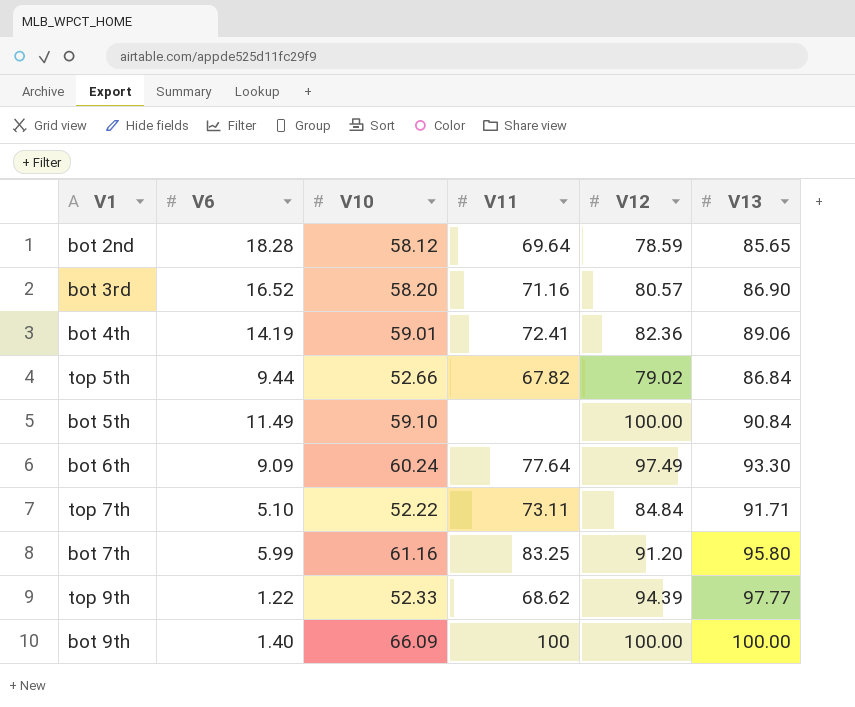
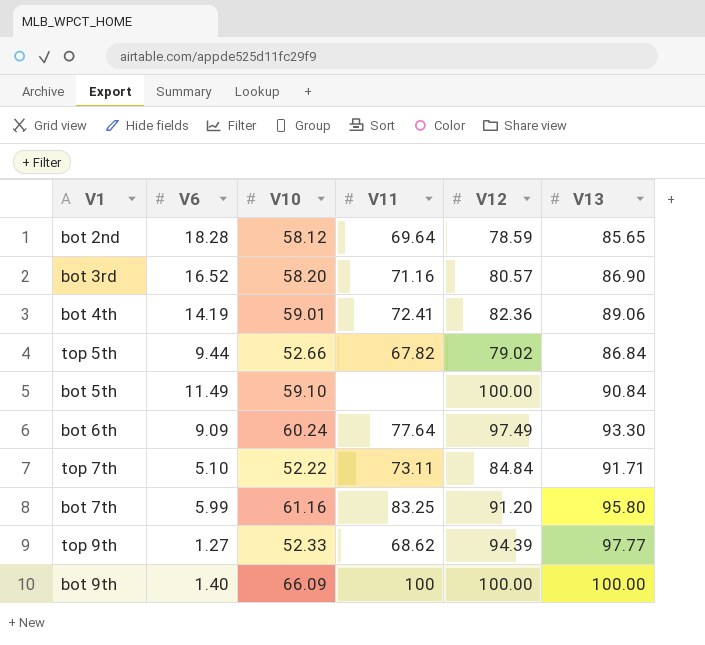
top 9th | V6: 1.22 -> 1.27

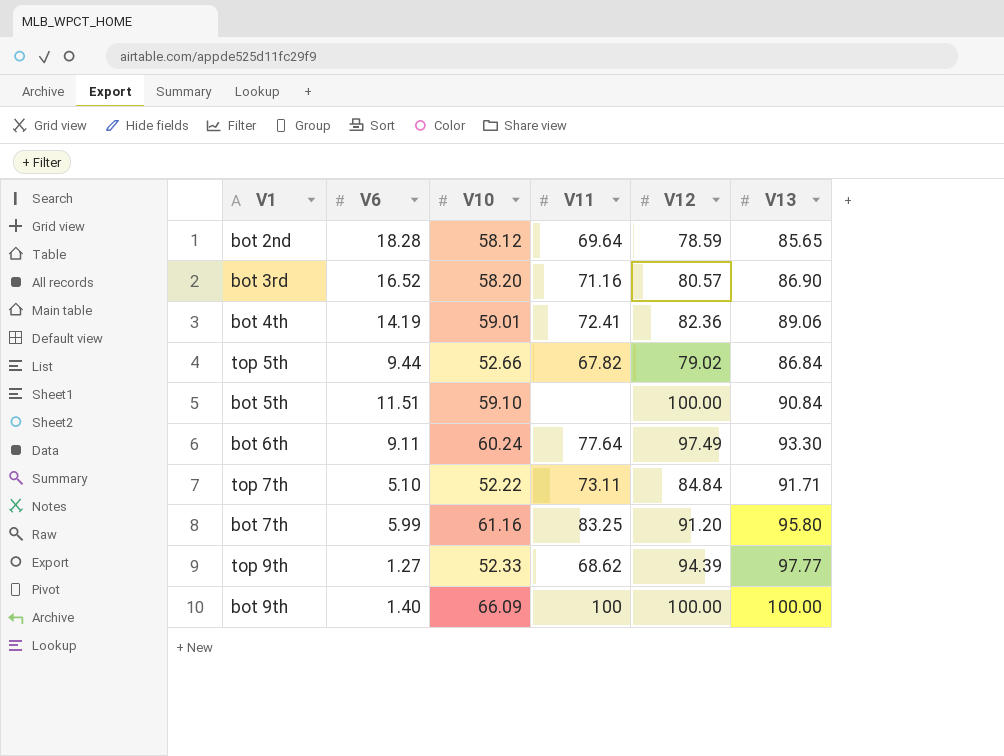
bot 5th | V6: 11.49 -> 11.51
bot 6th | V6: 9.09 -> 9.11

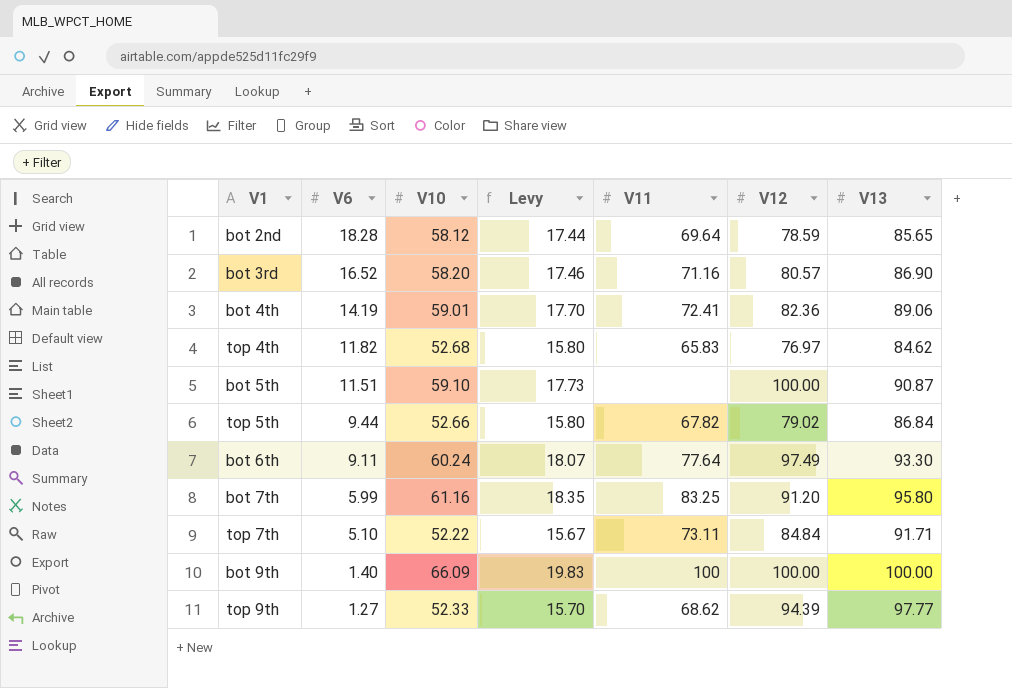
row order: none -> V6 descending
column Levy | formula: none -> [V10] * 0.3
row top 4th: none -> 11.82 | 52.68 | 15.80 | 65.83 | 76.97 | 84.62
bot 5th | V13: 90.84 -> 90.87

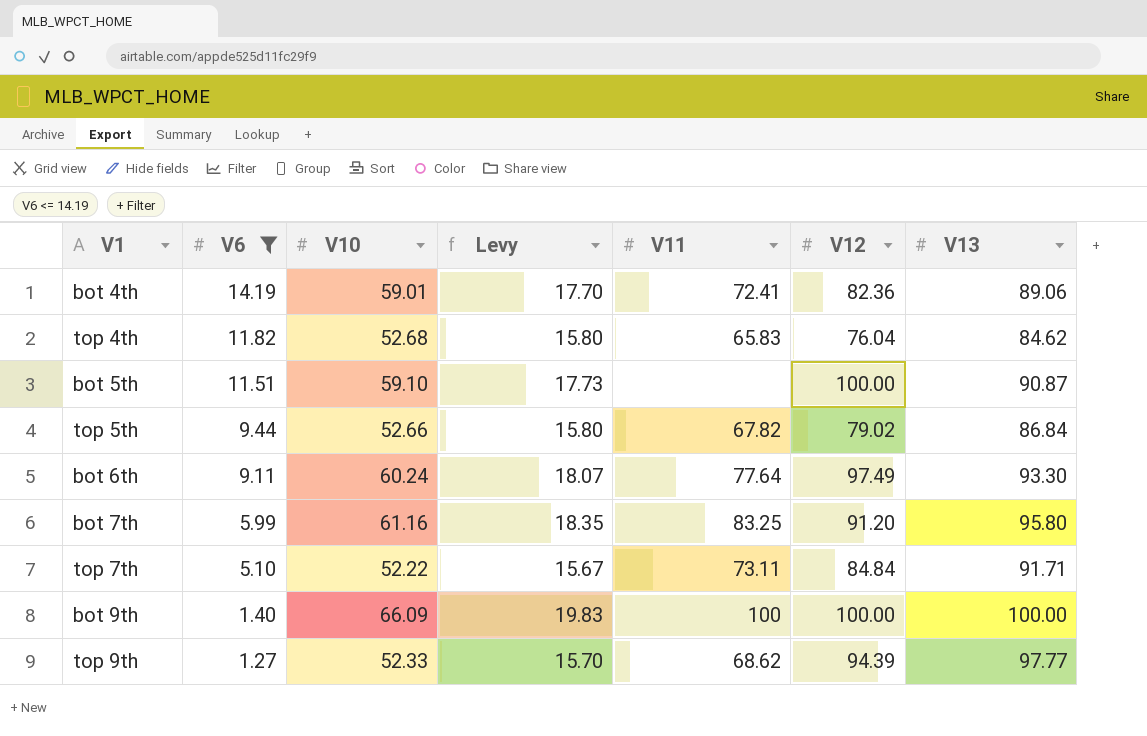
filter: none -> V6 <= 14.19
top 4th | V12: 76.97 -> 76.04

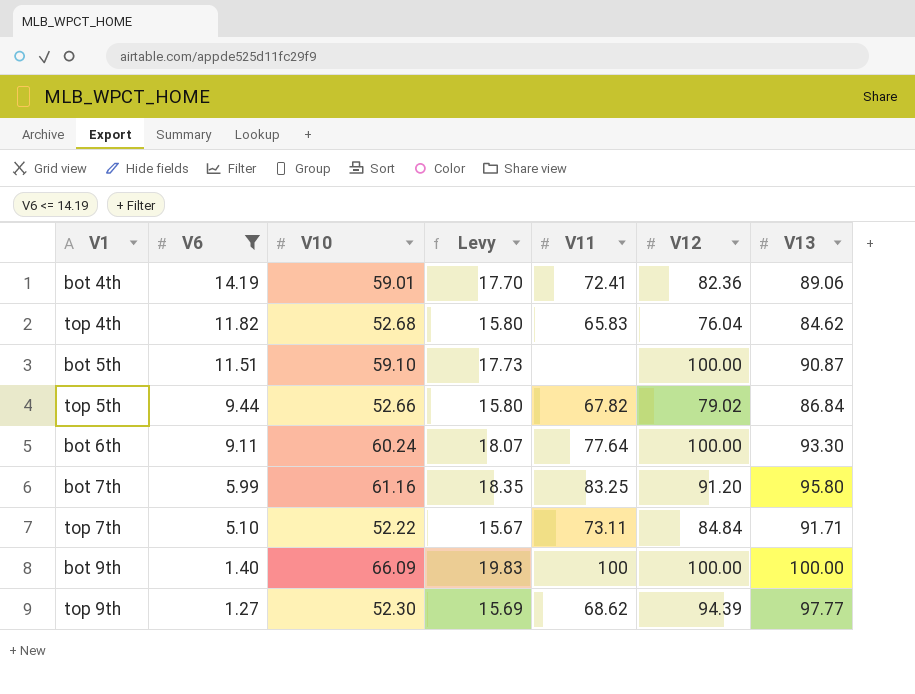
bot 6th | V12: 97.49 -> 100.00
top 9th | V10: 52.33 -> 52.30
top 9th | Levy: 15.70 -> 15.69

